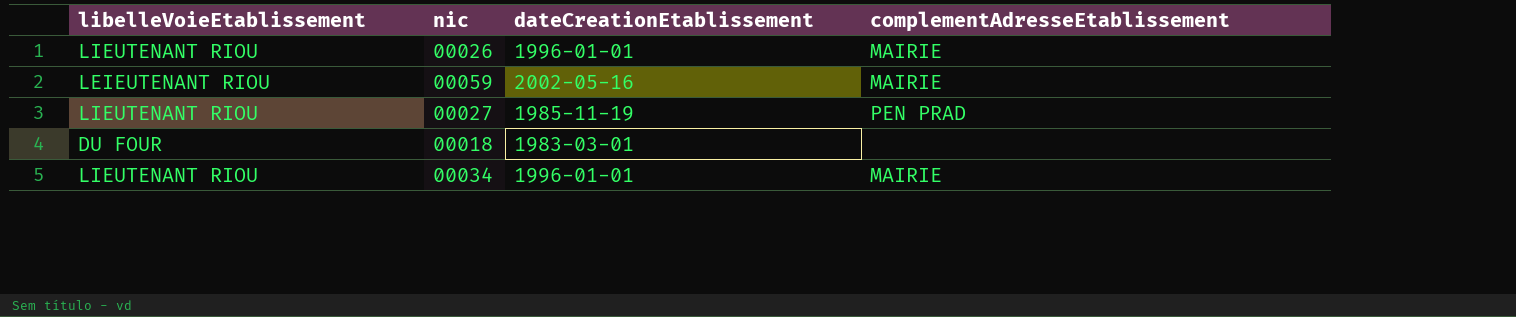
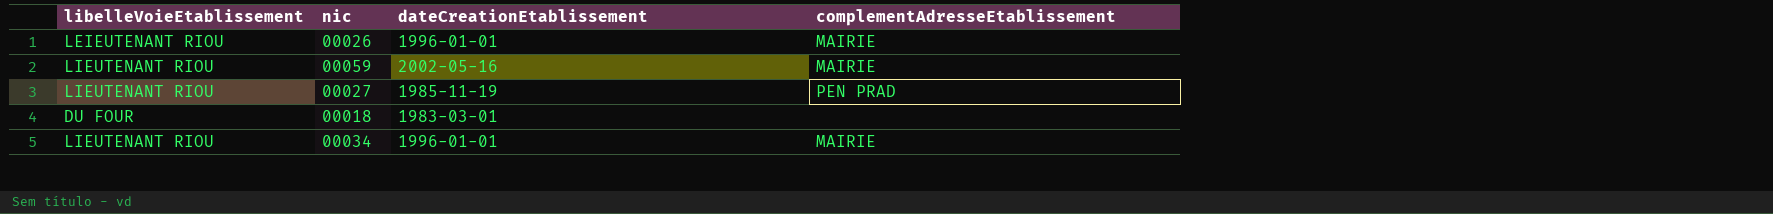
00026 | libelleVoieEtablissement: LIEUTENANT RIOU -> LEIEUTENANT RIOU
00059 | libelleVoieEtablissement: LEIEUTENANT RIOU -> LIEUTENANT RIOU

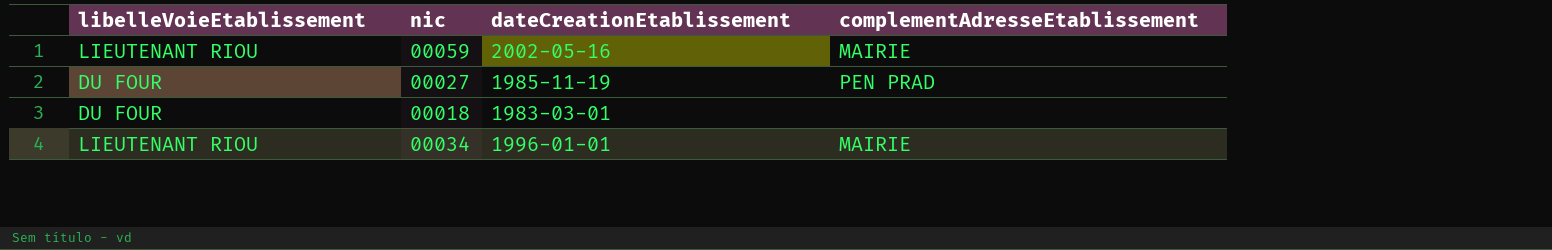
row 00026: LEIEUTENANT RIOU | 1996-01-01 | MAIRIE -> none
00027 | libelleVoieEtablissement: LIEUTENANT RIOU -> DU FOUR

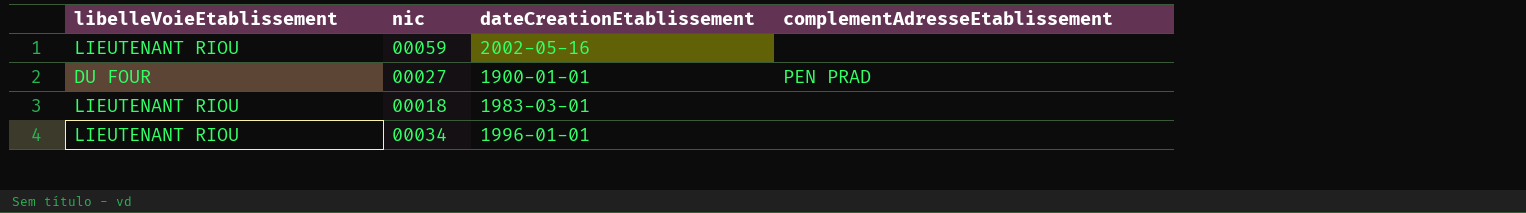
00059 | complementAdresseEtablissement: MAIRIE -> none
00027 | dateCreationEtablissement: 1985-11-19 -> 1900-01-01
00018 | libelleVoieEtablissement: DU FOUR -> LIEUTENANT RIOU
00034 | complementAdresseEtablissement: MAIRIE -> none

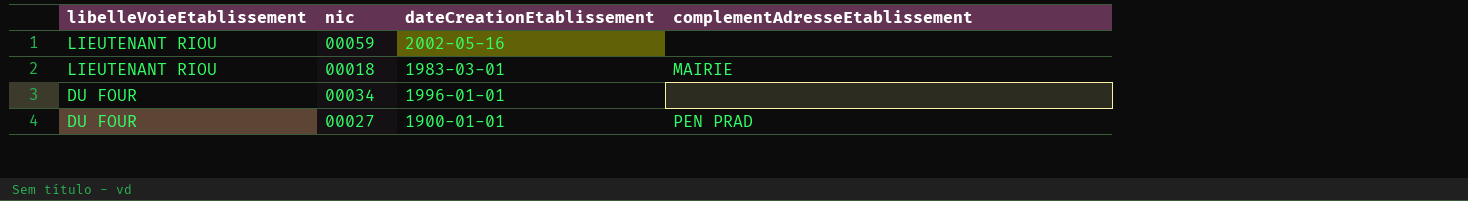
row order: none -> libelleVoieEtablissement descending
00018 | complementAdresseEtablissement: none -> MAIRIE
00034 | libelleVoieEtablissement: LIEUTENANT RIOU -> DU FOUR

